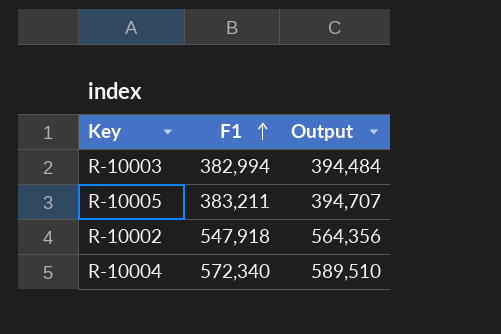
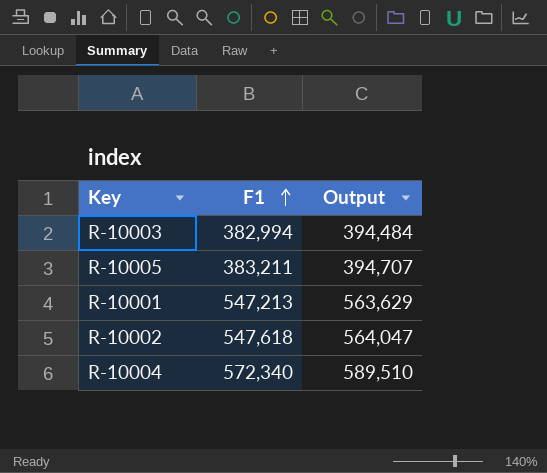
row R-10001: none -> 547,213 | 563,629
R-10002 | F1: 547,918 -> 547,618
R-10002 | Output: 564,356 -> 564,047

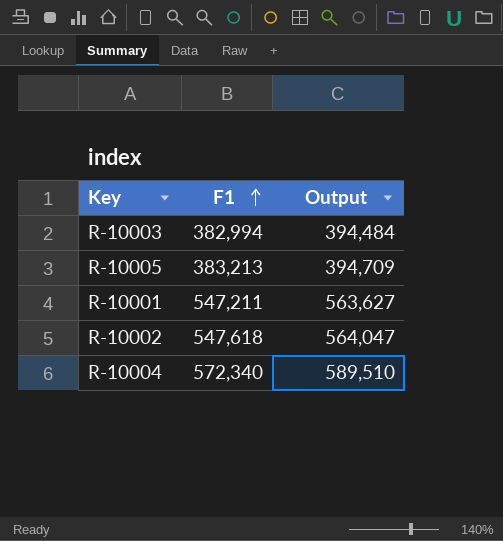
R-10005 | F1: 383,211 -> 383,213
R-10005 | Output: 394,707 -> 394,709
R-10001 | F1: 547,213 -> 547,211
R-10001 | Output: 563,629 -> 563,627

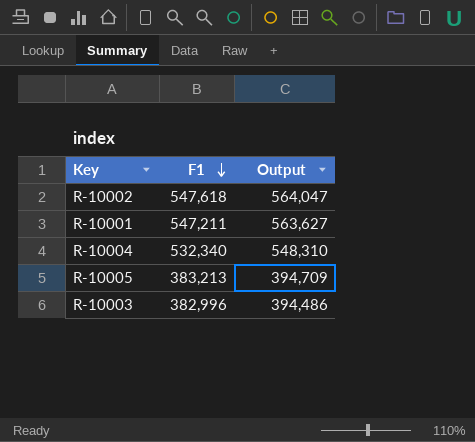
row order: F1 ascending -> F1 descending
R-10004 | F1: 572,340 -> 532,340
R-10004 | Output: 589,510 -> 548,310
R-10003 | F1: 382,994 -> 382,996
R-10003 | Output: 394,484 -> 394,486

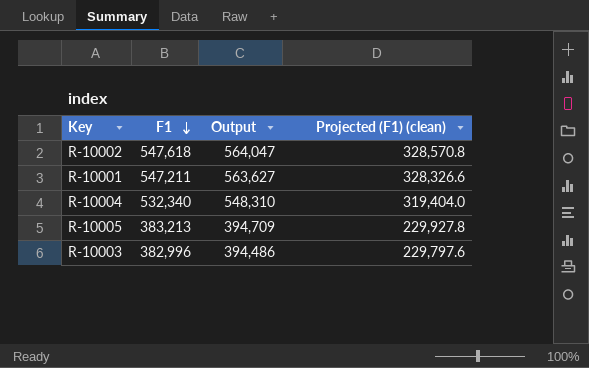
column Projected (F1) (clean) | formula: none -> [F1] * 0.6

